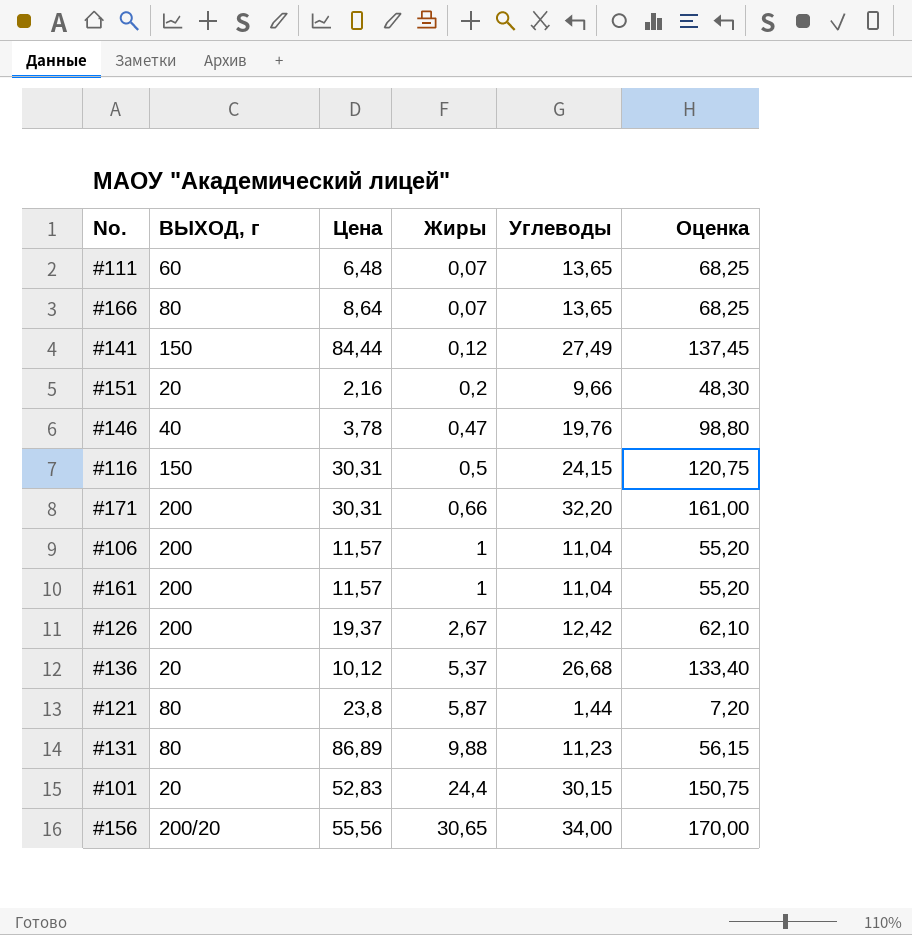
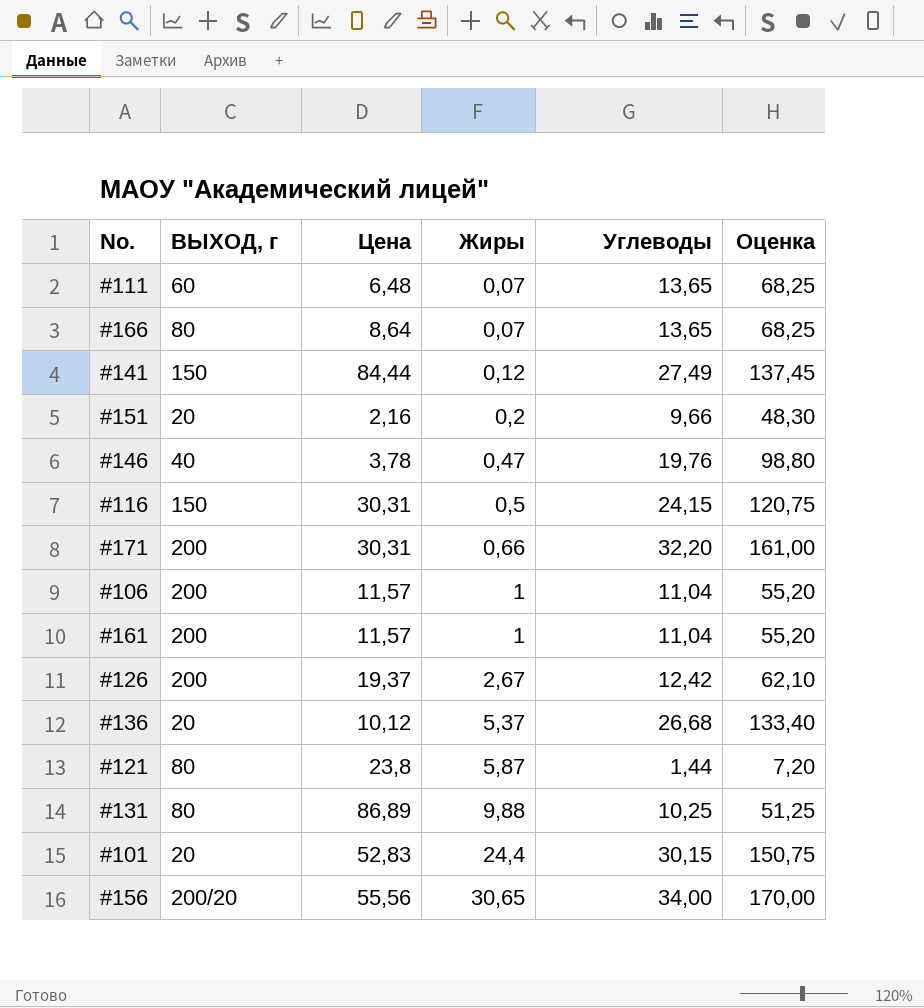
#131 | Углеводы: 11,23 -> 10,25
#131 | Оценка: 56,15 -> 51,25

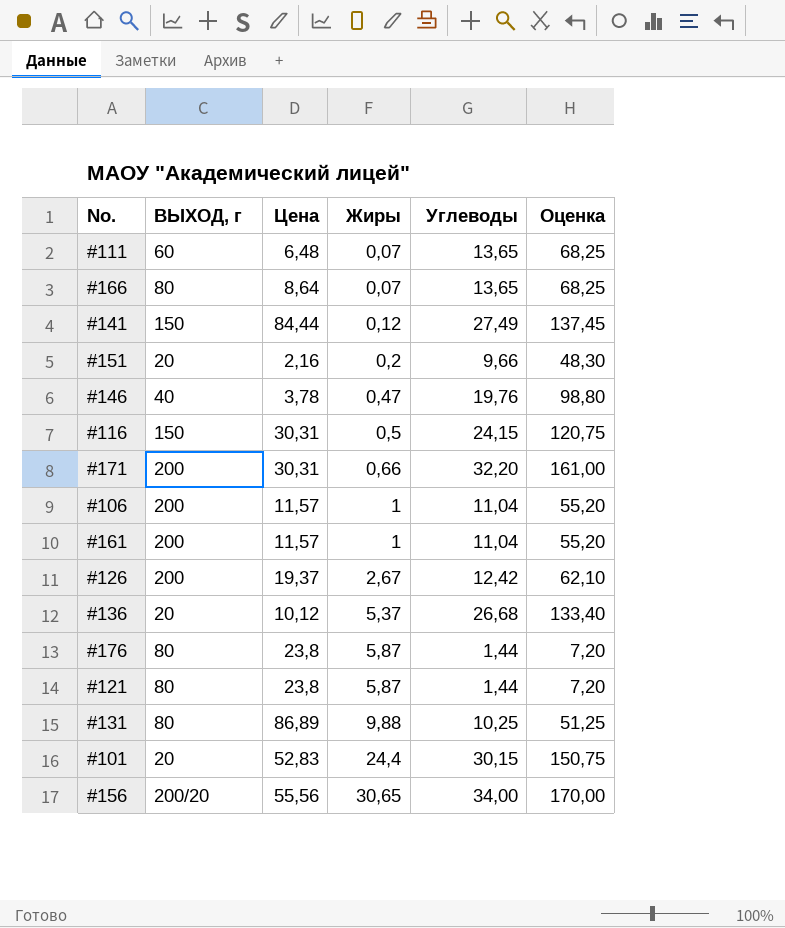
row #176: none -> 80 | 23,8 | 5,87 | 1,44 | 7,20

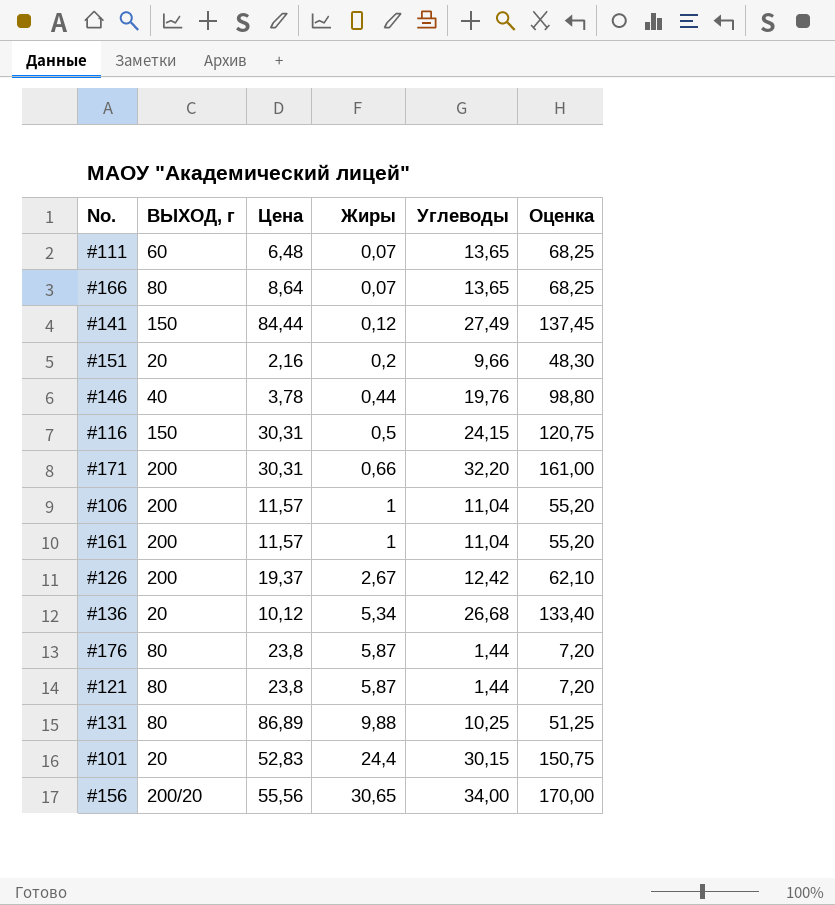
#146 | Жиры: 0,47 -> 0,44
#136 | Жиры: 5,37 -> 5,34

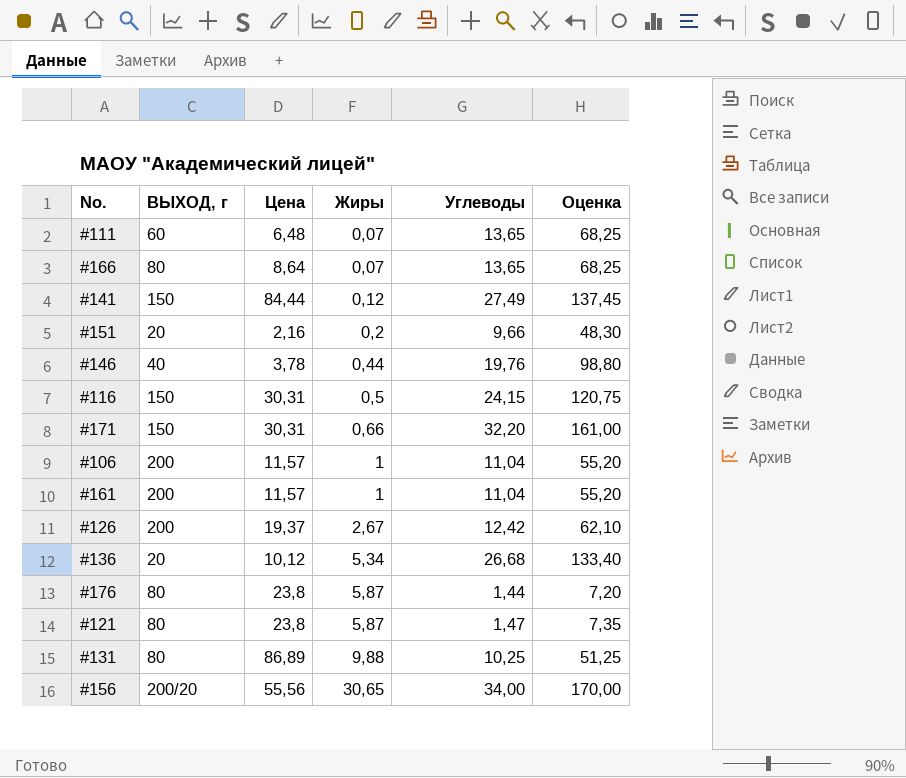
row #101: 20 | 52,83 | 24,4 | 30,15 | 150,75 -> none
#171 | ВЫХОД, г: 200 -> 150
#121 | Углеводы: 1,44 -> 1,47
#121 | Оценка: 7,20 -> 7,35

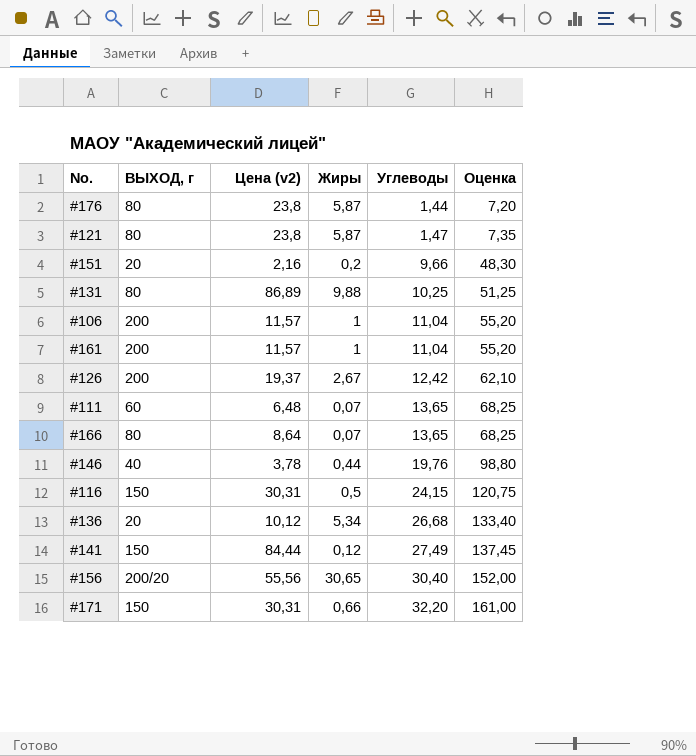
row order: Жиры ascending -> Углеводы ascending
column name: Цена -> Цена (v2)
#156 | Углеводы: 34,00 -> 30,40
#156 | Оценка: 170,00 -> 152,00

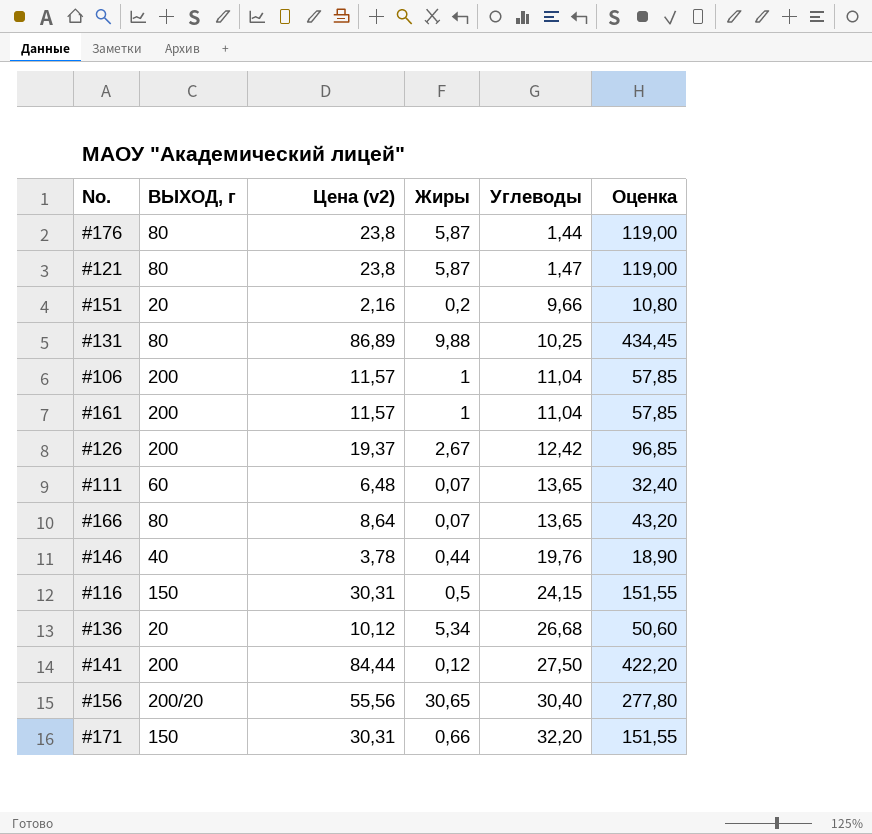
column Оценка | formula: [Углеводы] * 5 -> [Цена (v2)] * 5
#141 | ВЫХОД, г: 150 -> 200
#141 | Углеводы: 27,49 -> 27,50

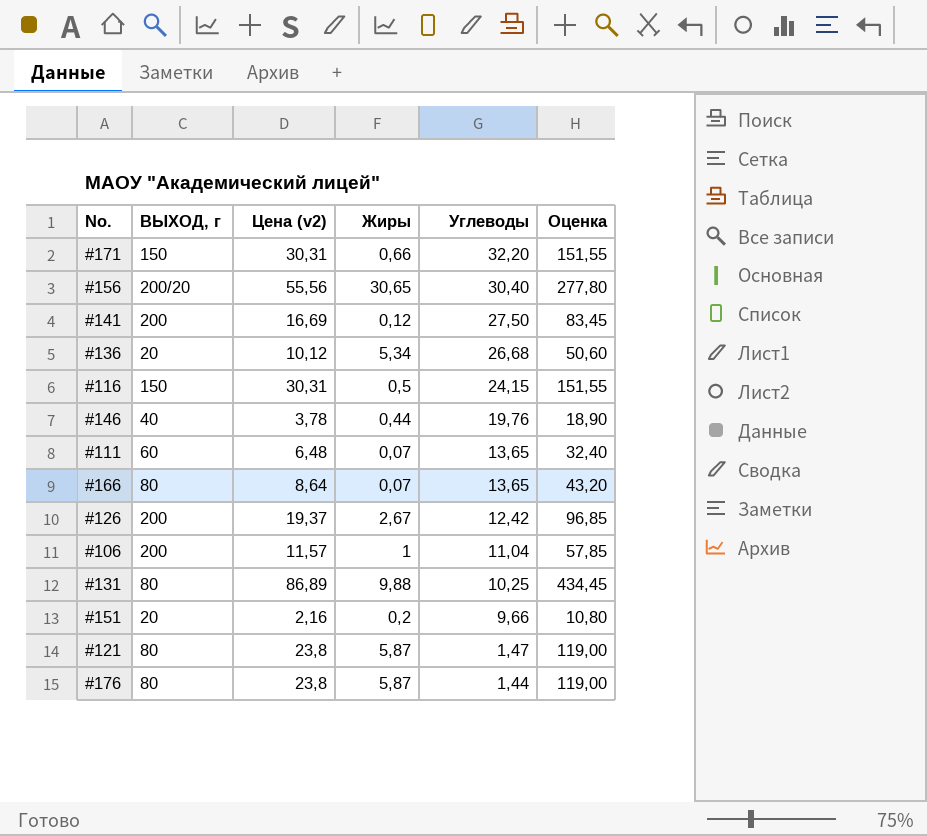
row order: Углеводы ascending -> Углеводы descending
row #161: 200 | 11,57 | 1 | 11,04 | 57,85 -> none
#141 | Цена (v2): 84,44 -> 16,69
#141 | Оценка: 422,20 -> 83,45

